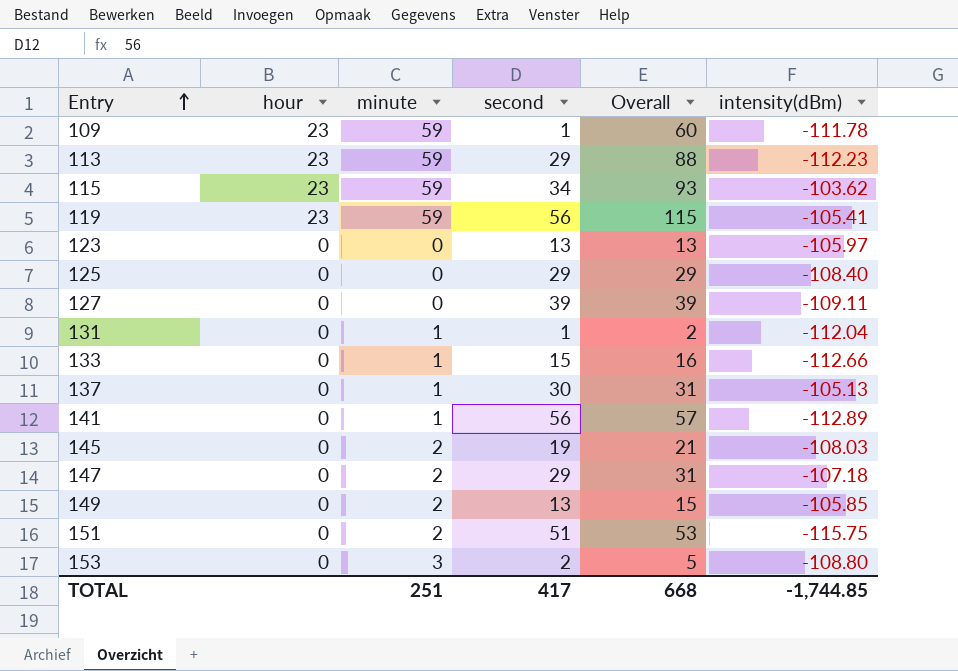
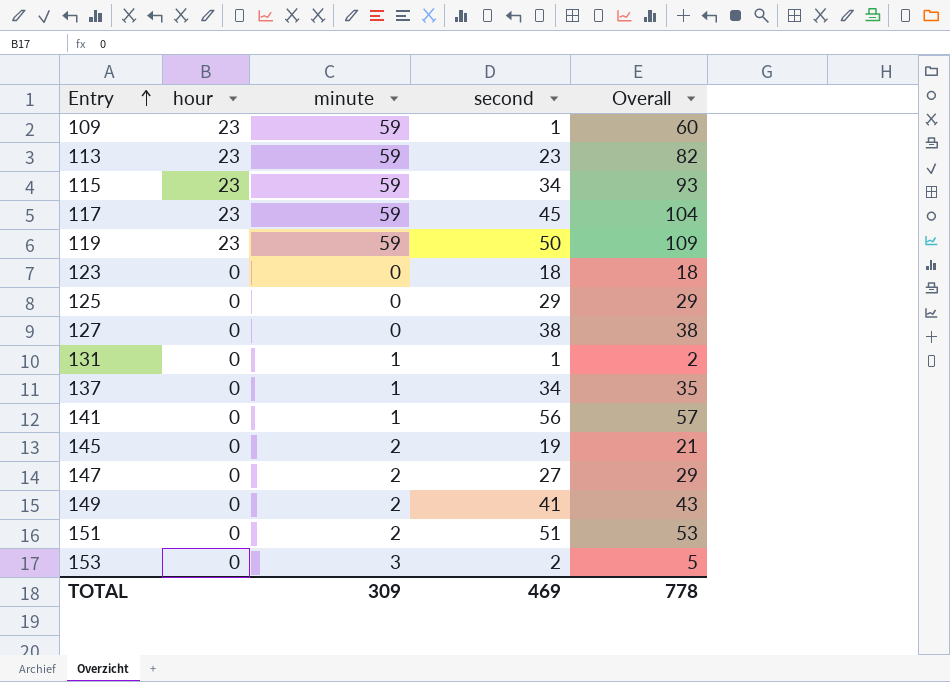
column intensity(dBm) | position: 6 -> none
row 133: 0 | 1 | 15 | 16 | -112.66 -> none
113 | second: 29 -> 23
113 | Overall: 88 -> 82
row 117: none -> 23 | 59 | 45 | 104
119 | second: 56 -> 50
119 | Overall: 115 -> 109
123 | second: 13 -> 18
123 | Overall: 13 -> 18
127 | second: 39 -> 38
127 | Overall: 39 -> 38
137 | second: 30 -> 34
137 | Overall: 31 -> 35
147 | second: 29 -> 27
147 | Overall: 31 -> 29
149 | second: 13 -> 41
149 | Overall: 15 -> 43
TOTAL | minute: 251 -> 309
TOTAL | second: 417 -> 469
TOTAL | Overall: 668 -> 778

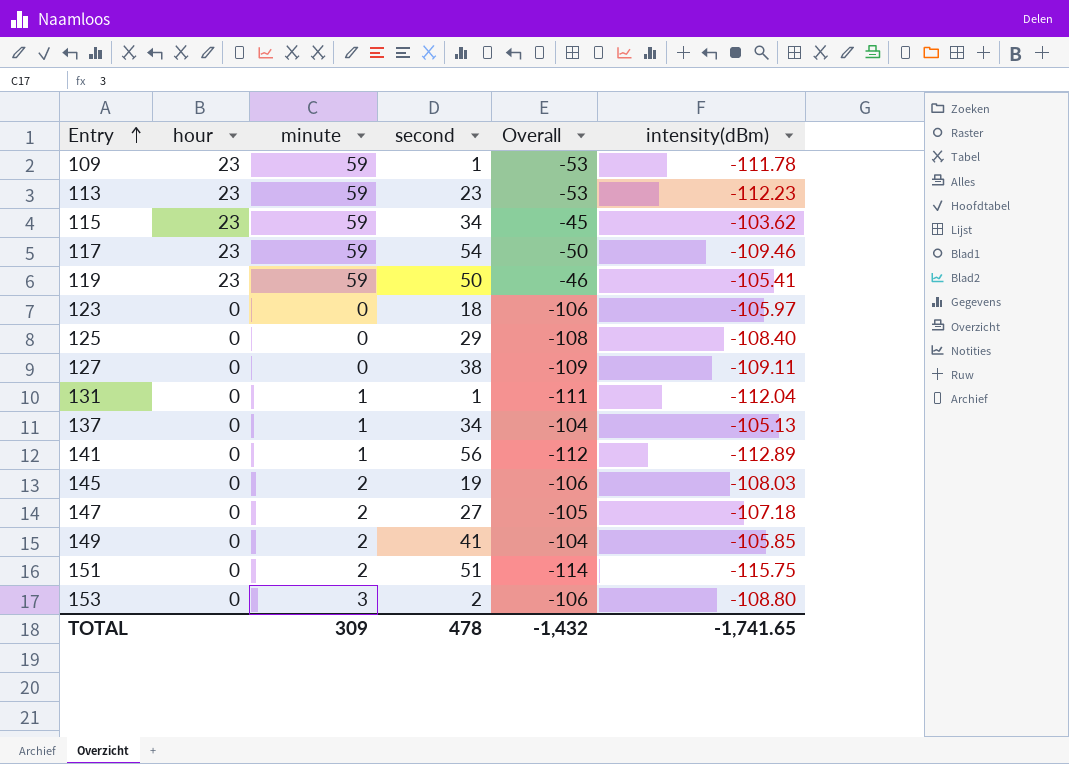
column Overall | formula: [minute] + [second] -> [minute] + [intensity(dBm)]
column intensity(dBm) | position: none -> 6
117 | second: 45 -> 54
TOTAL | second: 469 -> 478
TOTAL | Overall: 778 -> -1,432

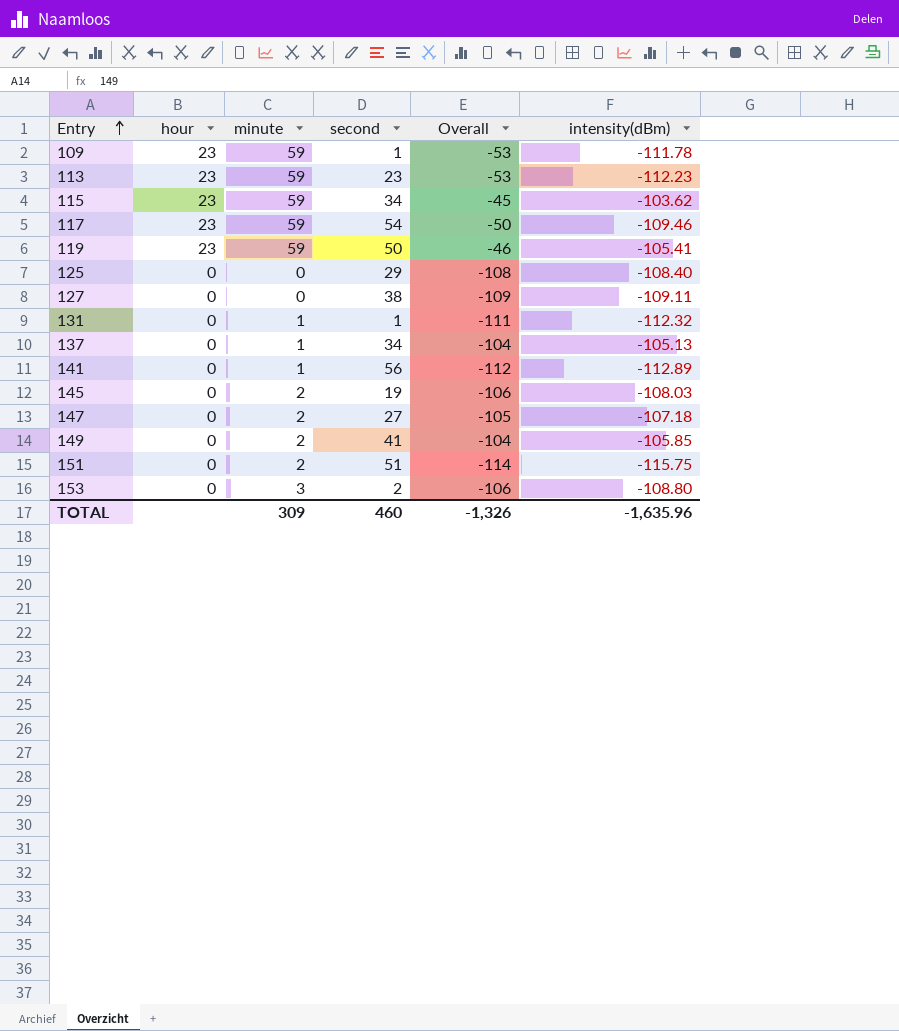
row 123: 0 | 0 | 18 | -106 | -105.97 -> none
131 | intensity(dBm): -112.04 -> -112.32
TOTAL | second: 478 -> 460
TOTAL | Overall: -1,432 -> -1,326
TOTAL | intensity(dBm): -1,741.65 -> -1,635.96

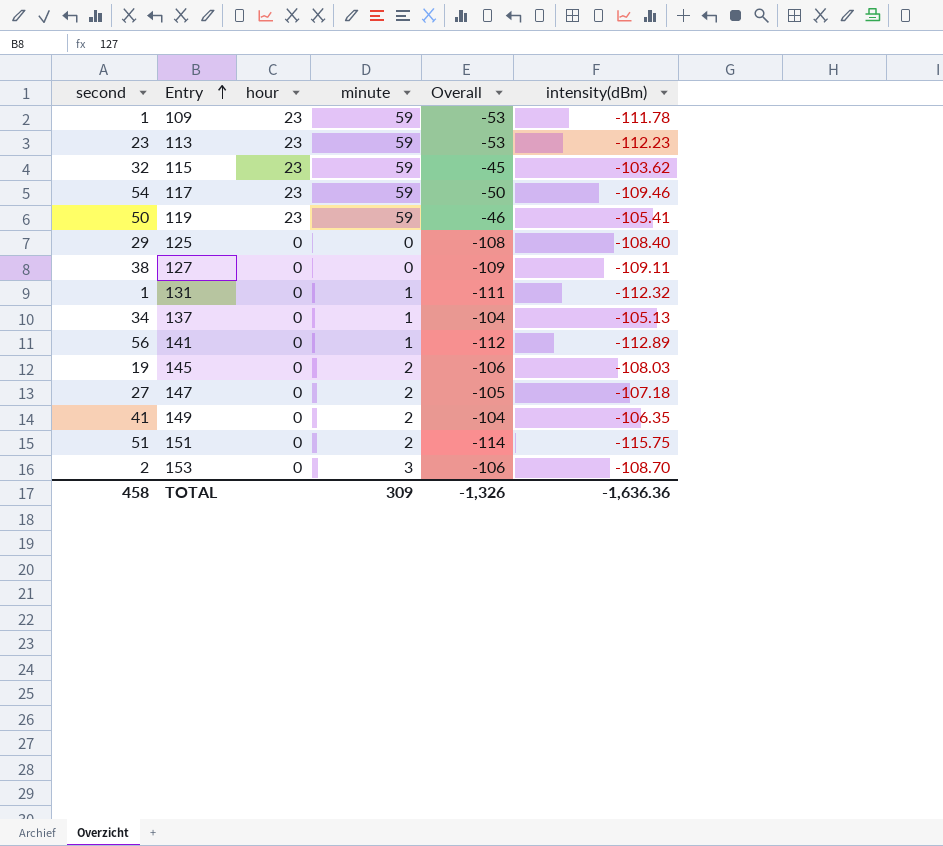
column second | position: 4 -> 1
115 | second: 34 -> 32
149 | intensity(dBm): -105.85 -> -106.35
153 | intensity(dBm): -108.80 -> -108.70
TOTAL | second: 460 -> 458
TOTAL | intensity(dBm): -1,635.96 -> -1,636.36

